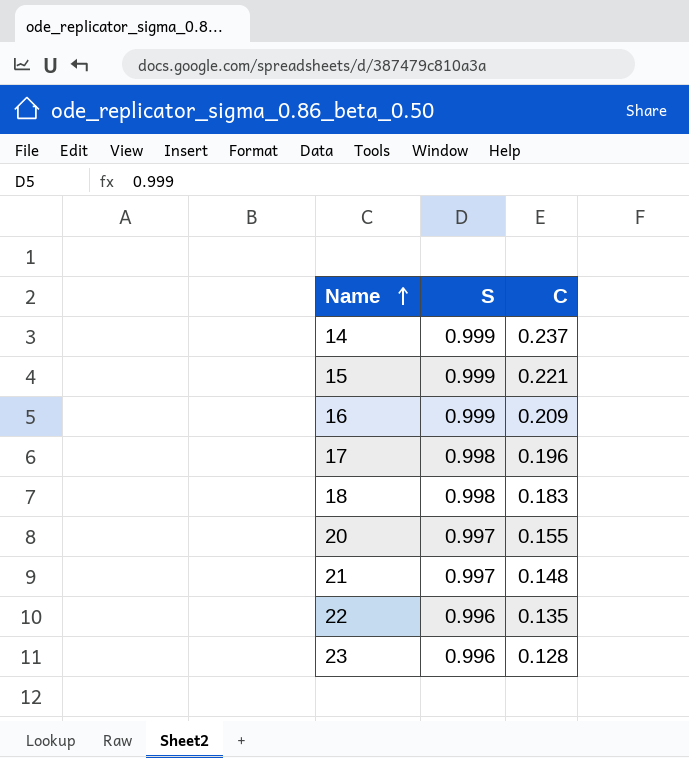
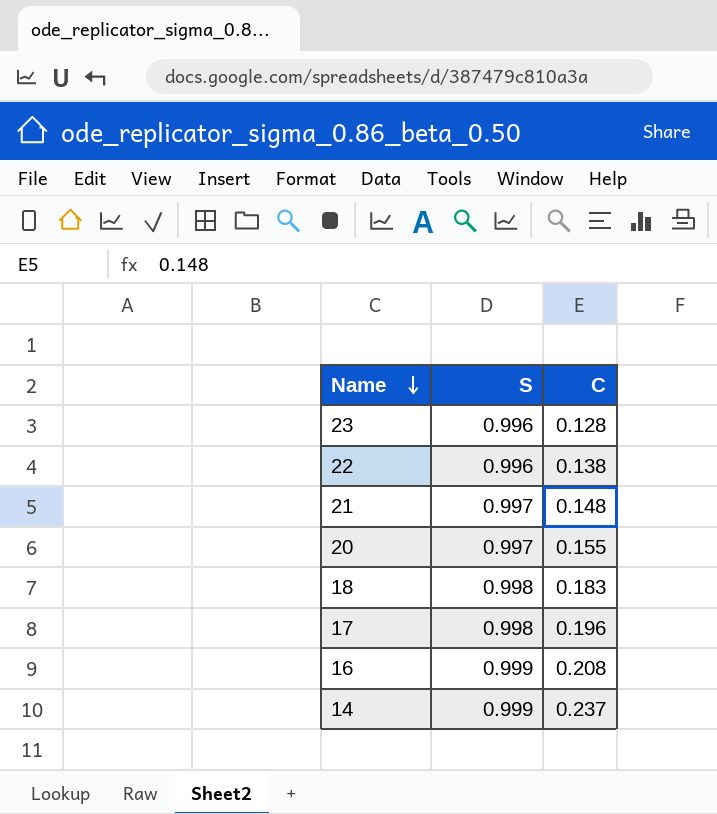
row order: Name ascending -> Name descending
row 15: 0.999 | 0.221 -> none
22 | C: 0.135 -> 0.138
16 | C: 0.209 -> 0.208

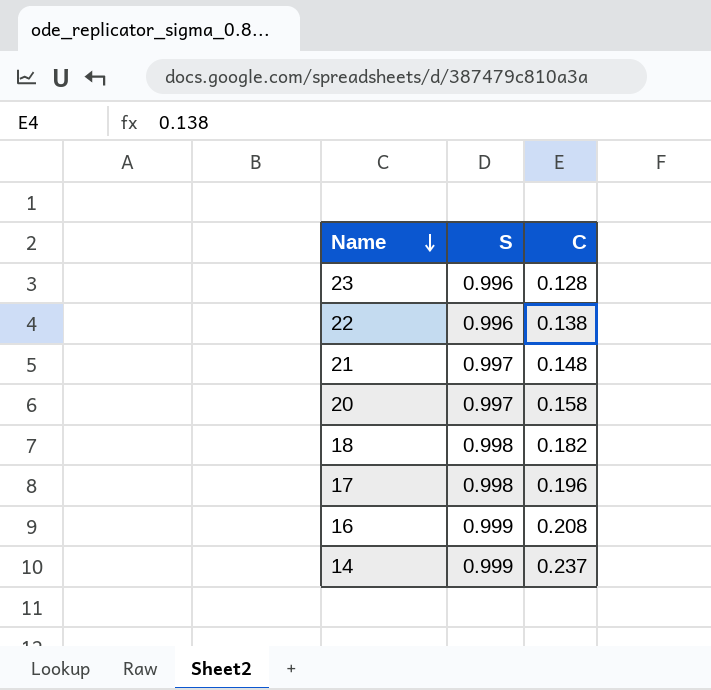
20 | C: 0.155 -> 0.158
18 | C: 0.183 -> 0.182

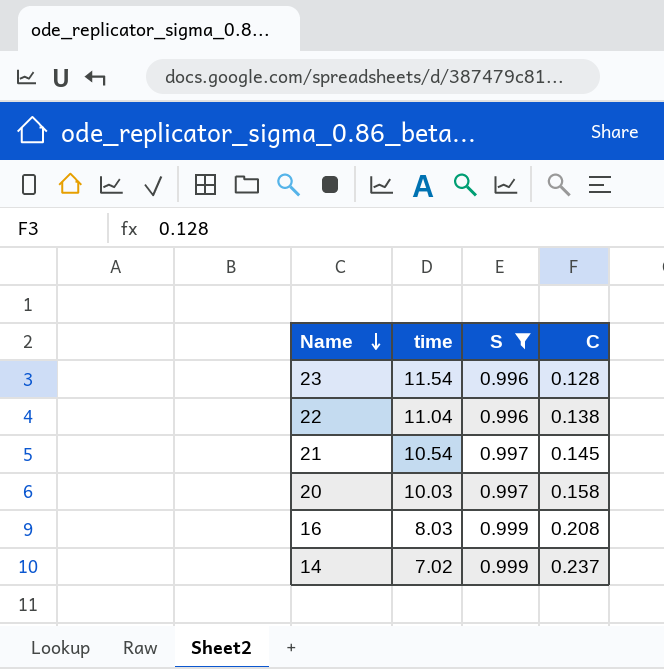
filter: none -> S != 0.998
column time | position: none -> 2
21 | C: 0.148 -> 0.145

